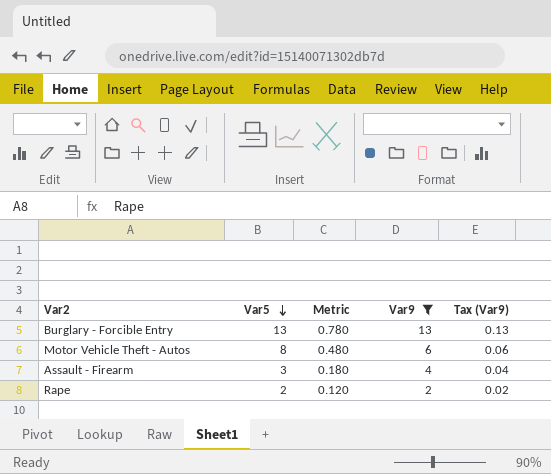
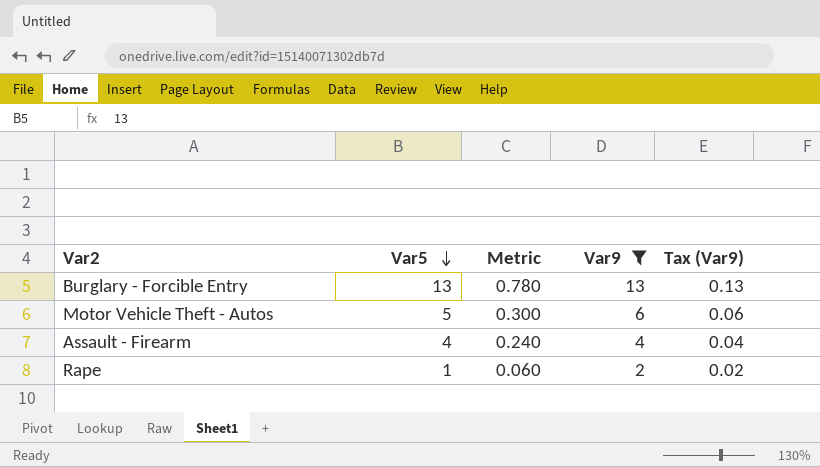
Motor Vehicle Theft - Autos | Var5: 8 -> 5
Motor Vehicle Theft - Autos | Metric: 0.480 -> 0.300
Assault - Firearm | Var5: 3 -> 4
Assault - Firearm | Metric: 0.180 -> 0.240
Rape | Var5: 2 -> 1
Rape | Metric: 0.120 -> 0.060

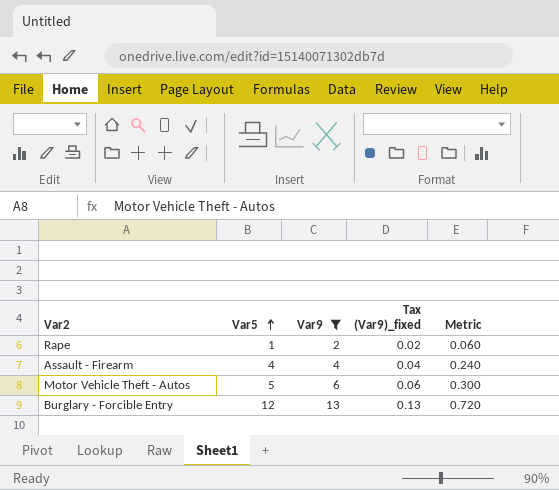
row order: Var5 descending -> Var5 ascending
column name: Tax (Var9) -> Tax (Var9)_fixed
column Metric | position: 3 -> 5
Burglary - Forcible Entry | Var5: 13 -> 12
Burglary - Forcible Entry | Metric: 0.780 -> 0.720

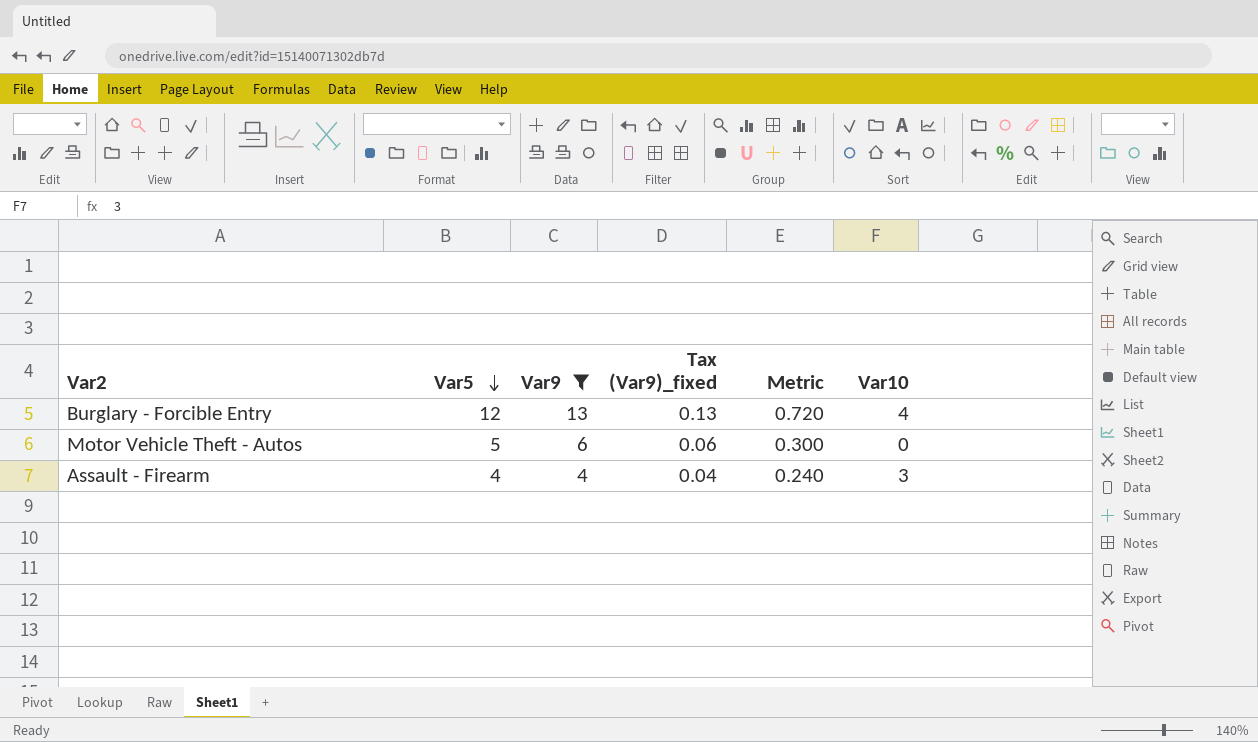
row order: Var5 ascending -> Var5 descending
column Var10 | position: none -> 6
row Rape: 1 | 2 | 0.02 | 0.060 -> none

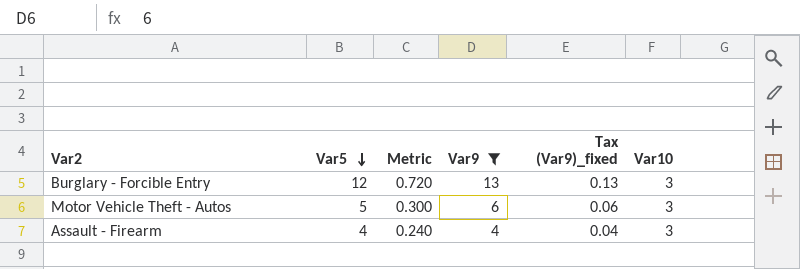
column Metric | position: 5 -> 3
Burglary - Forcible Entry | Var10: 4 -> 3
Motor Vehicle Theft - Autos | Var10: 0 -> 3

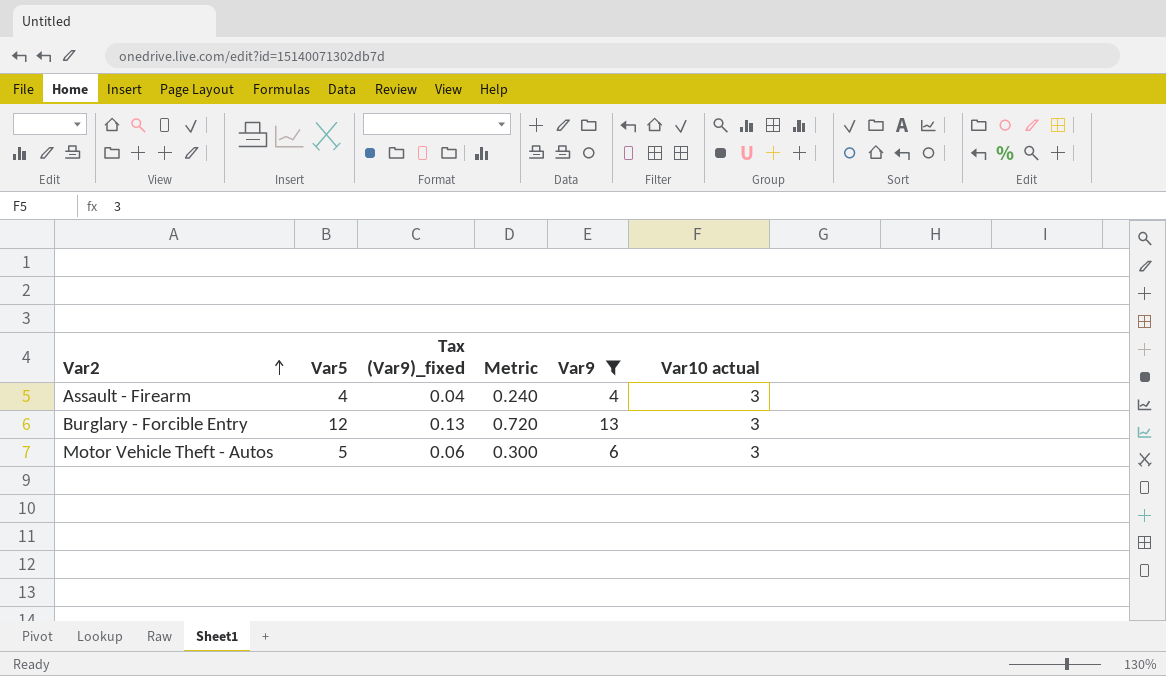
row order: Var5 descending -> Var2 ascending
column Tax (Var9)_fixed | position: 5 -> 3
column name: Var10 -> Var10 actual

